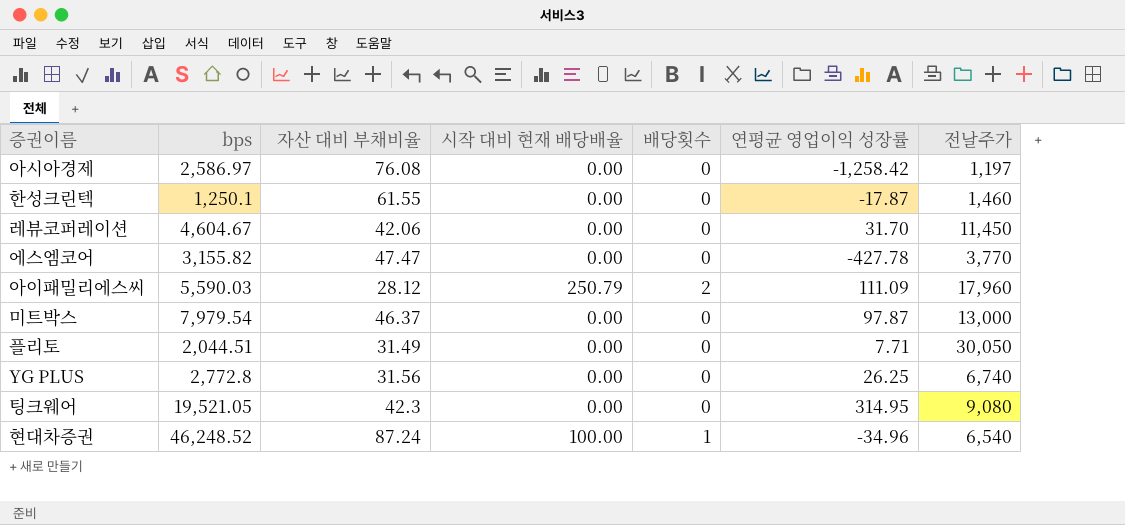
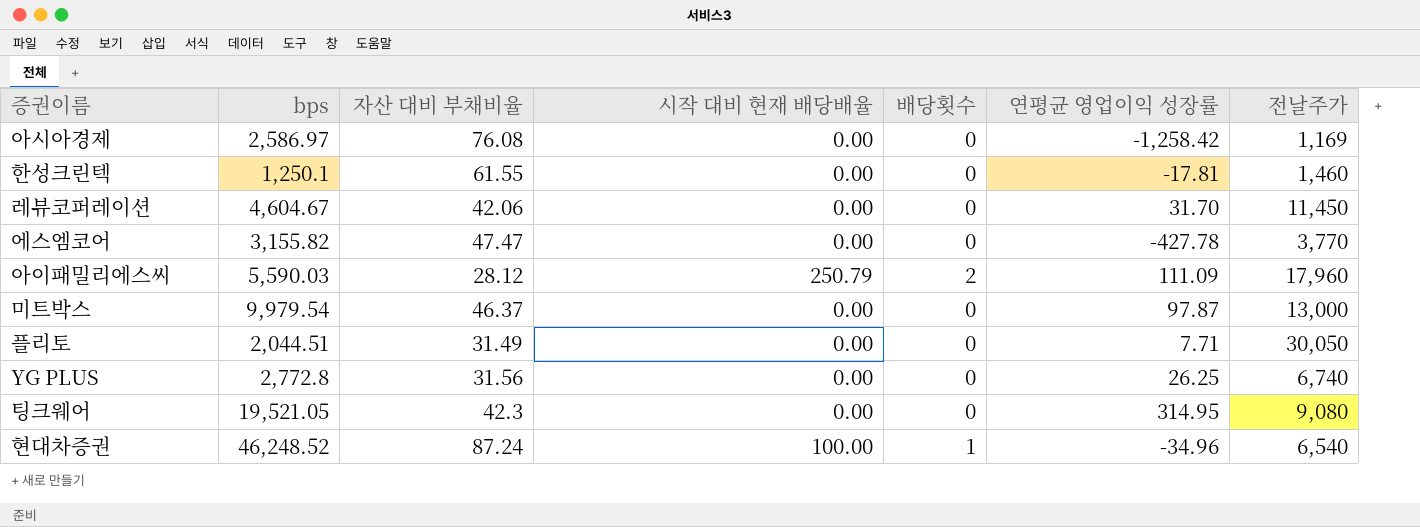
아시아경제 | 전날주가: 1,197 -> 1,169
한성크린텍 | 연평균 영업이익 성장률: -17.87 -> -17.81
미트박스 | bps: 7,979.54 -> 9,979.54

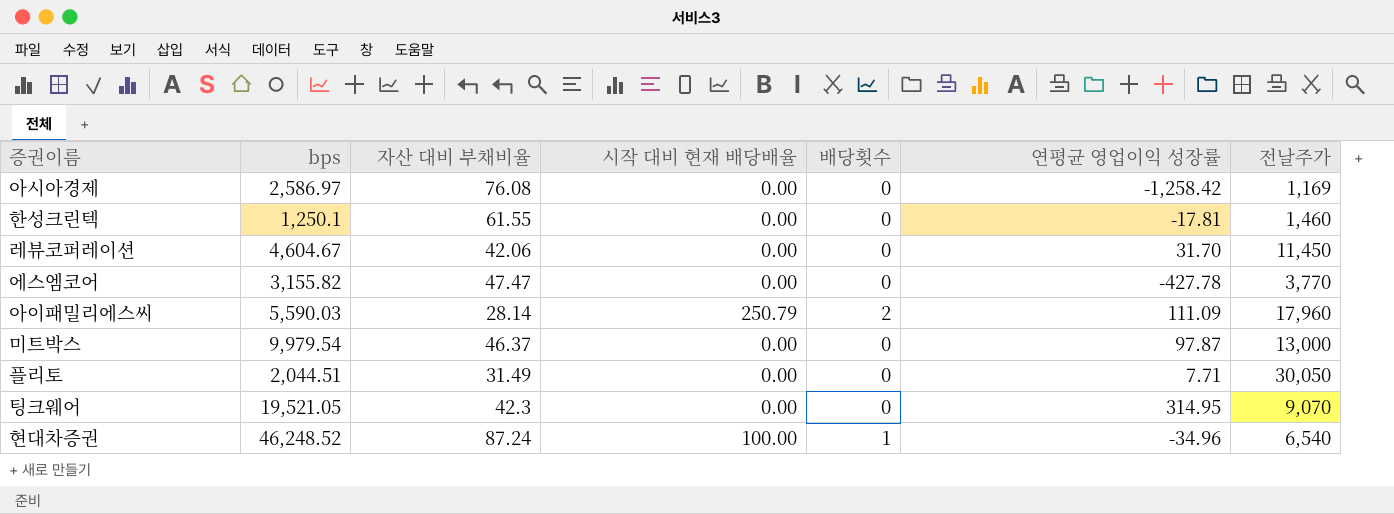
row YG PLUS: 2,772.8 | 31.56 | 0.00 | 0 | 26.25 | 6,740 -> none
아이패밀리에스씨 | 자산 대비 부채비율: 28.12 -> 28.14
팅크웨어 | 전날주가: 9,080 -> 9,070

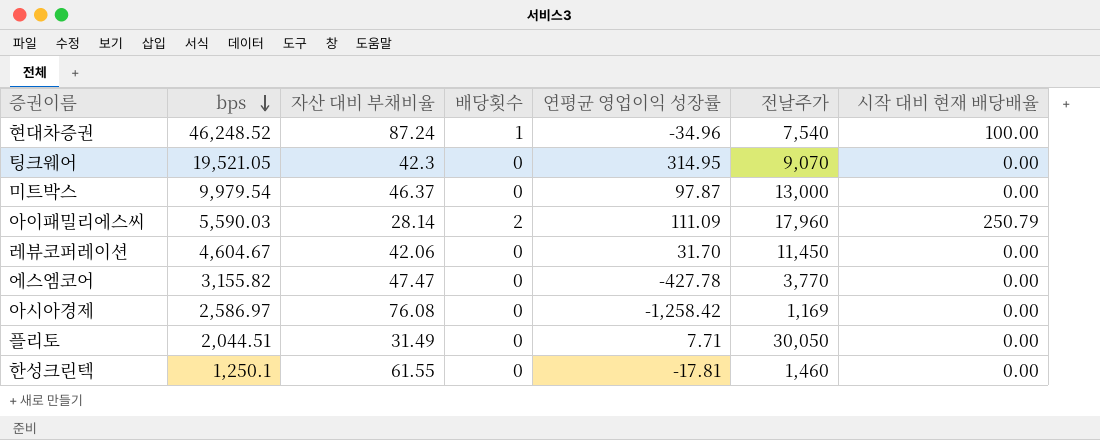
row order: none -> bps descending
column 시작 대비 현재 배당배율 | position: 4 -> 7
현대차증권 | 전날주가: 6,540 -> 7,540

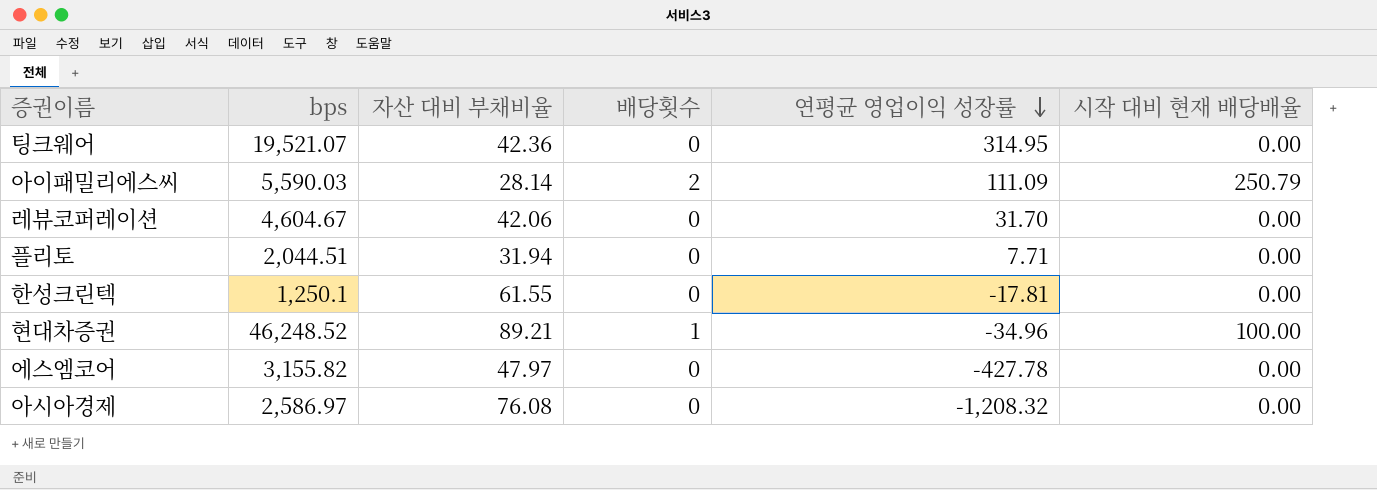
row order: bps descending -> 연평균 영업이익 성장률 descending
column 전날주가 | position: 6 -> none
row 미트박스: 9,979.54 | 46.37 | 0 | 97.87 | 13,000 | 0.00 -> none
팅크웨어 | bps: 19,521.05 -> 19,521.07
팅크웨어 | 자산 대비 부채비율: 42.3 -> 42.36
플리토 | 자산 대비 부채비율: 31.49 -> 31.94
현대차증권 | 자산 대비 부채비율: 87.24 -> 89.21
에스엠코어 | 자산 대비 부채비율: 47.47 -> 47.97
아시아경제 | 연평균 영업이익 성장률: -1,258.42 -> -1,208.32

